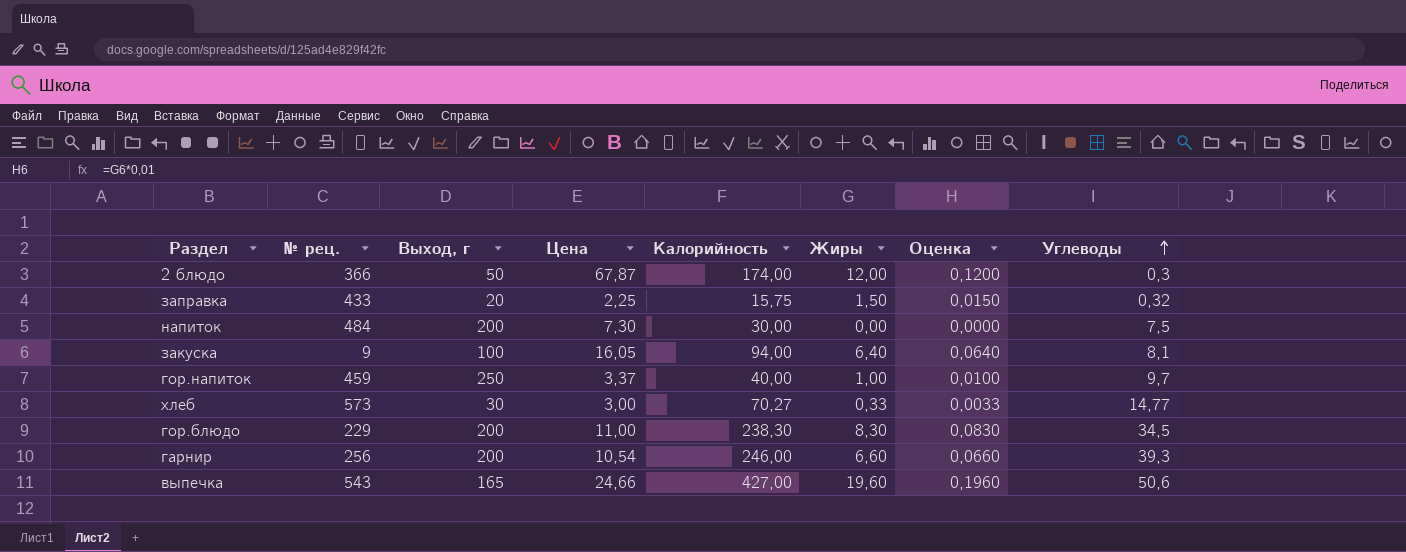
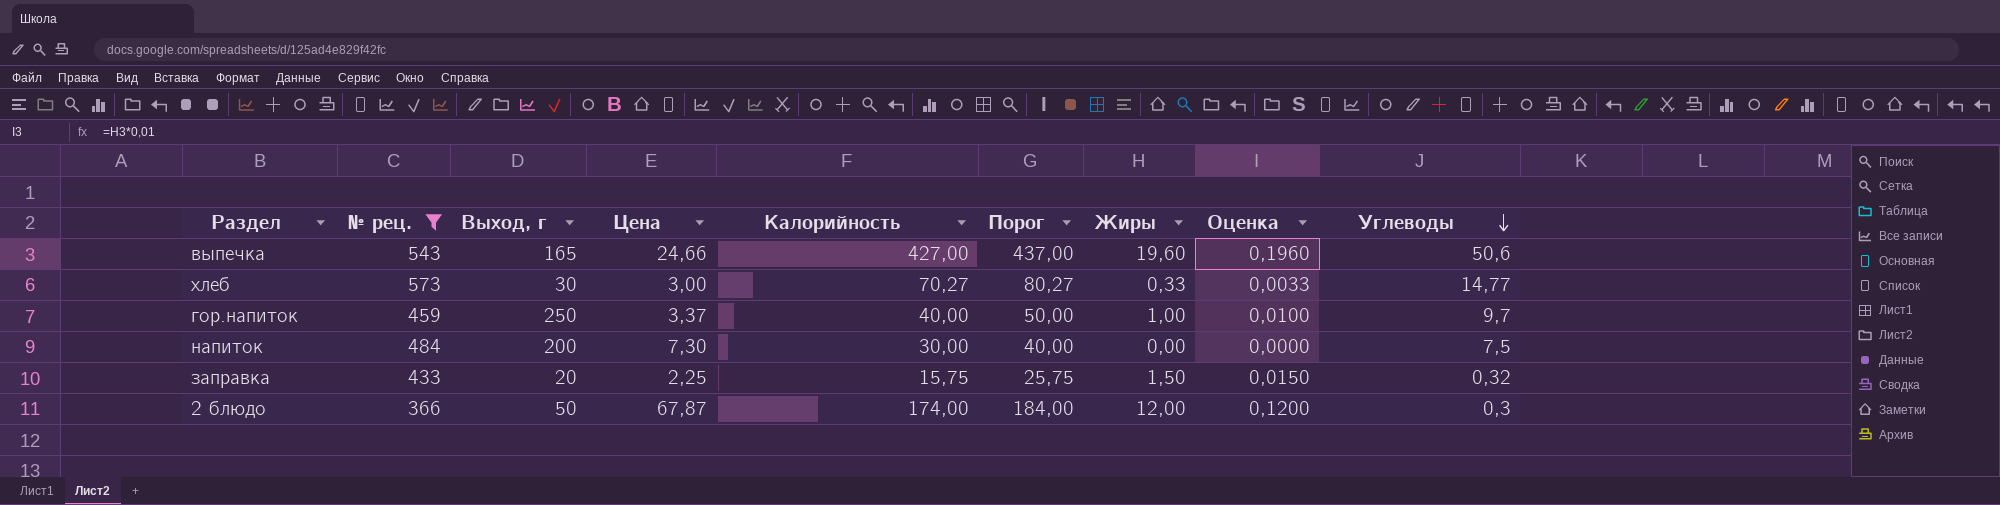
filter: none -> № рец. >= 366
row order: Углеводы ascending -> Углеводы descending
column Порог | formula: none -> [Калорийность] + 10

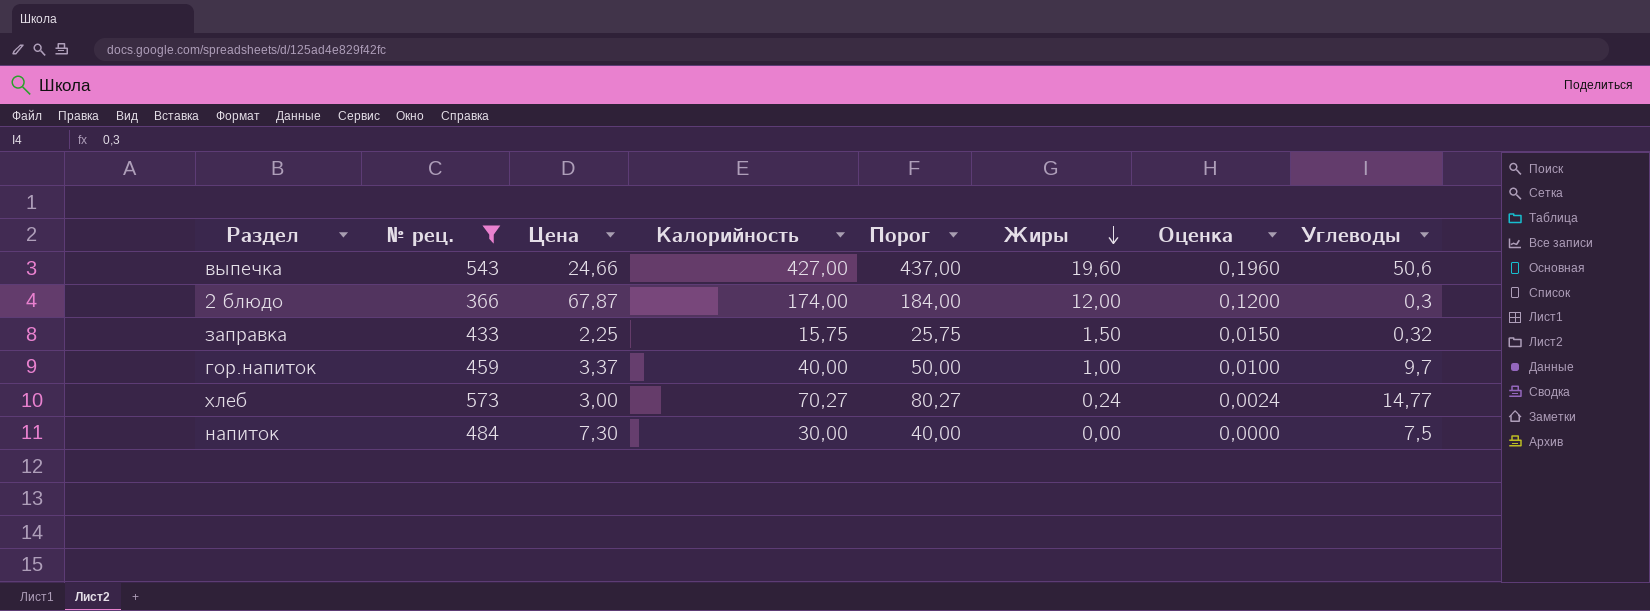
row order: Углеводы descending -> Жиры descending
column Выход, г | position: 3 -> none
хлеб | Жиры: 0,33 -> 0,24
хлеб | Оценка: 0,0033 -> 0,0024

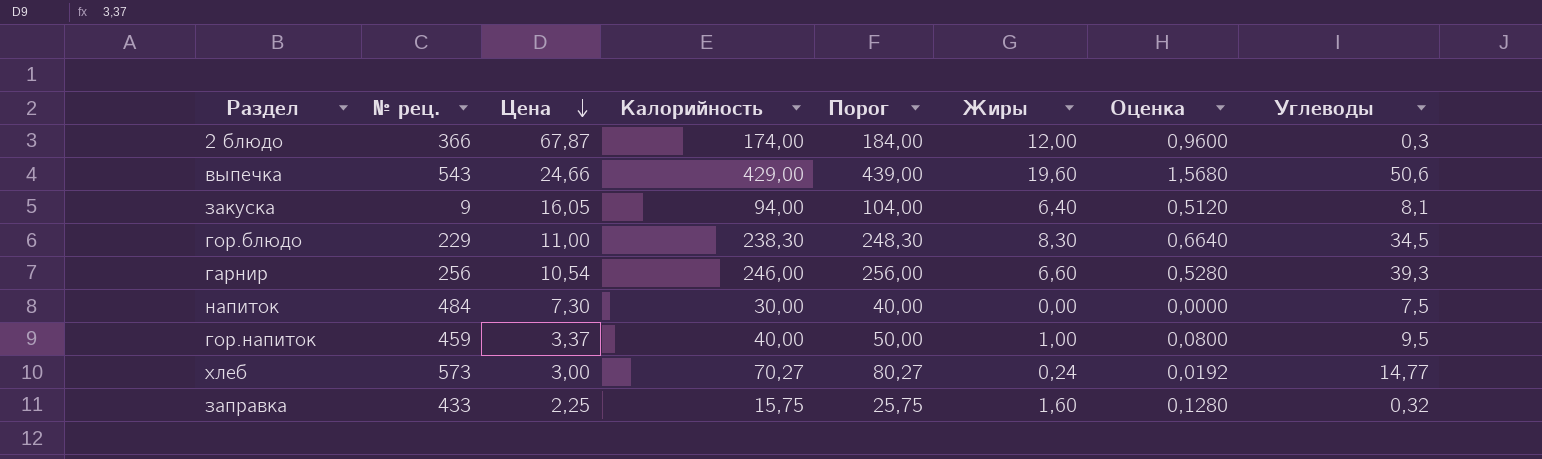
filter: № рец. >= 366 -> none
row order: Жиры descending -> Цена descending
column Оценка | formula: [Жиры] * 0,01 -> [Жиры] * 0,08
выпечка | Калорийность: 427,00 -> 429,00
выпечка | Порог: 437,00 -> 439,00
гор.напиток | Углеводы: 9,7 -> 9,5
заправка | Жиры: 1,50 -> 1,60

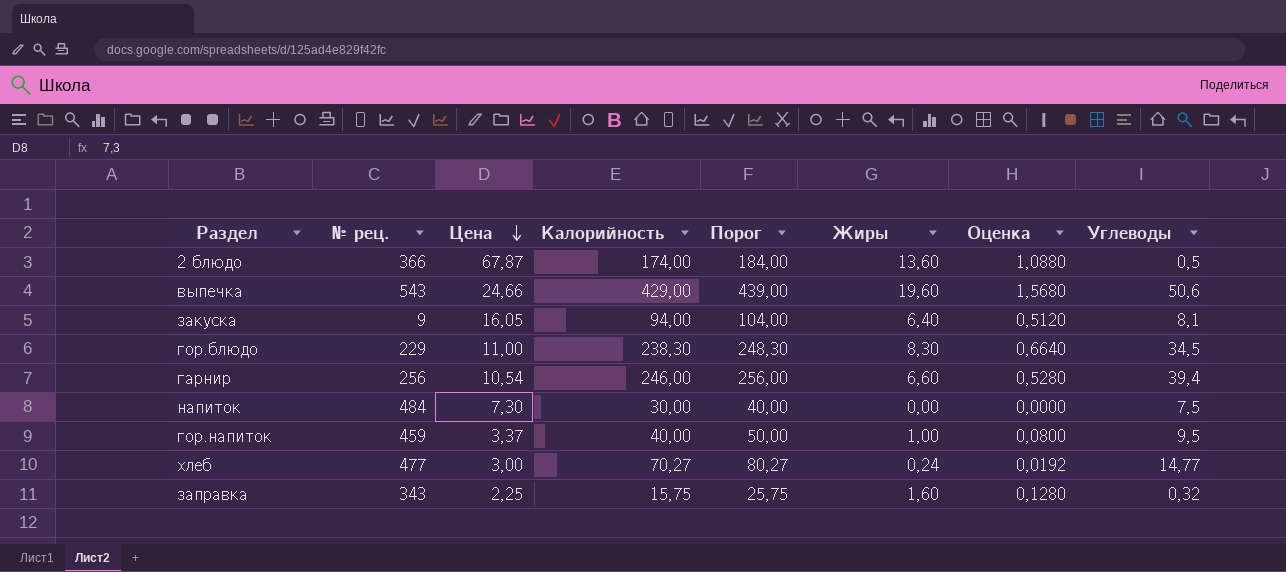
2 блюдо | Жиры: 12,00 -> 13,60
2 блюдо | Оценка: 0,9600 -> 1,0880
2 блюдо | Углеводы: 0,3 -> 0,5
гарнир | Углеводы: 39,3 -> 39,4
хлеб | № рец.: 573 -> 477
заправка | № рец.: 433 -> 343

